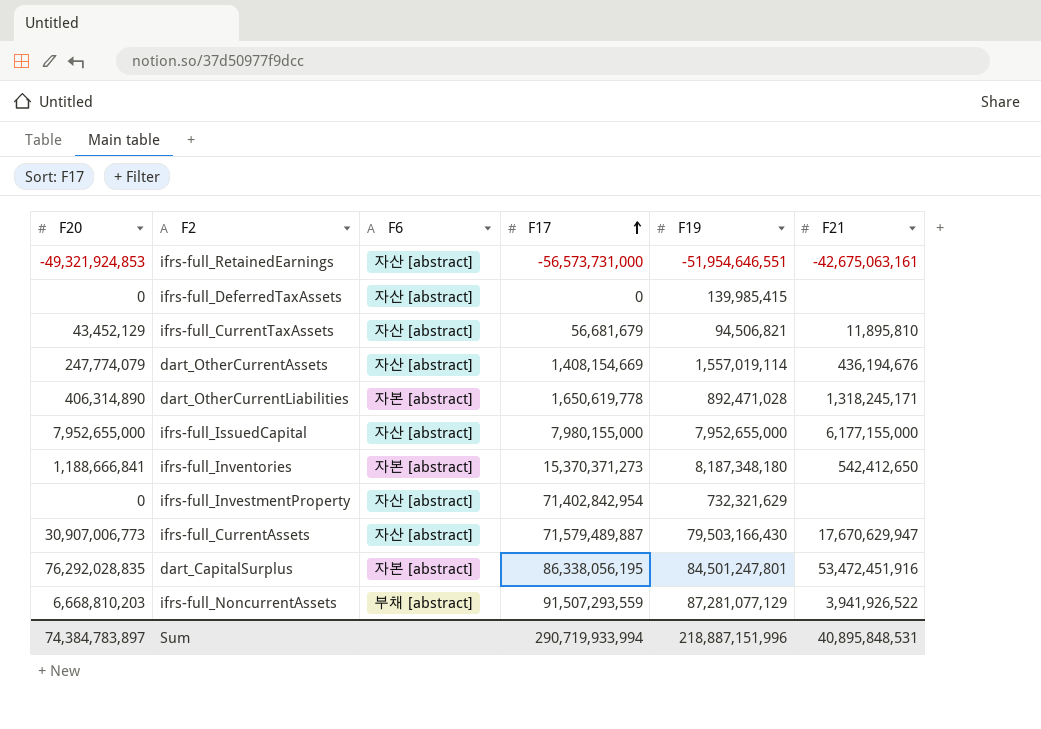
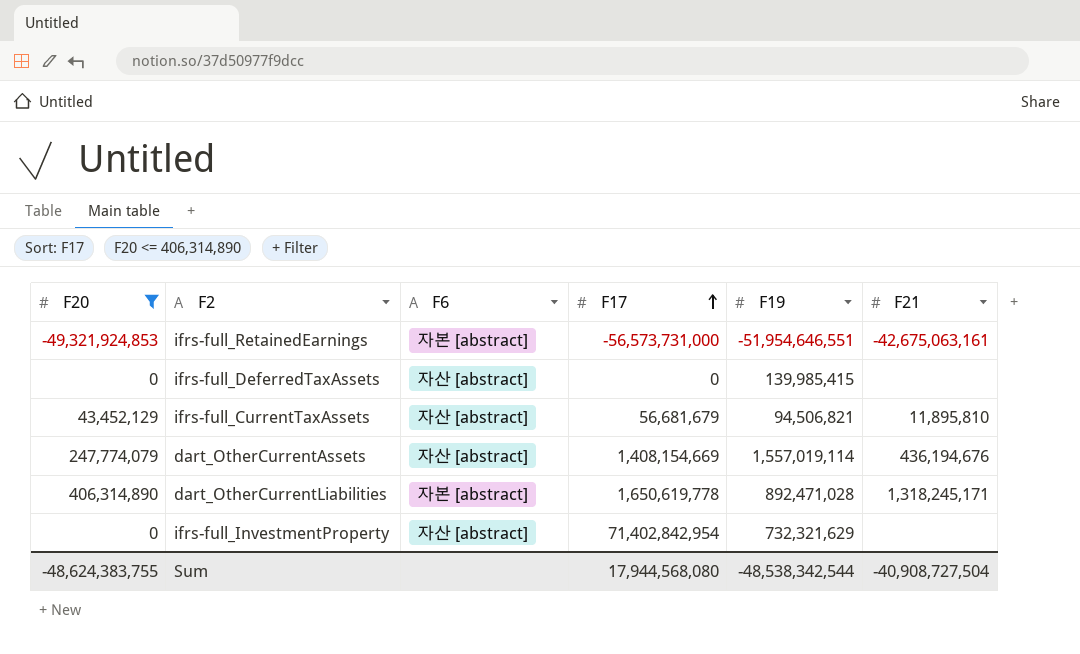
filter: none -> F20 <= 406,314,890
ifrs-full_RetainedEarnings | F6: 자산 [abstract] -> 자본 [abstract]
Sum | F20: 74,384,783,897 -> -48,624,383,755
Sum | F17: 290,719,933,994 -> 17,944,568,080
Sum | F19: 218,887,151,996 -> -48,538,342,544
Sum | F21: 40,895,848,531 -> -40,908,727,504

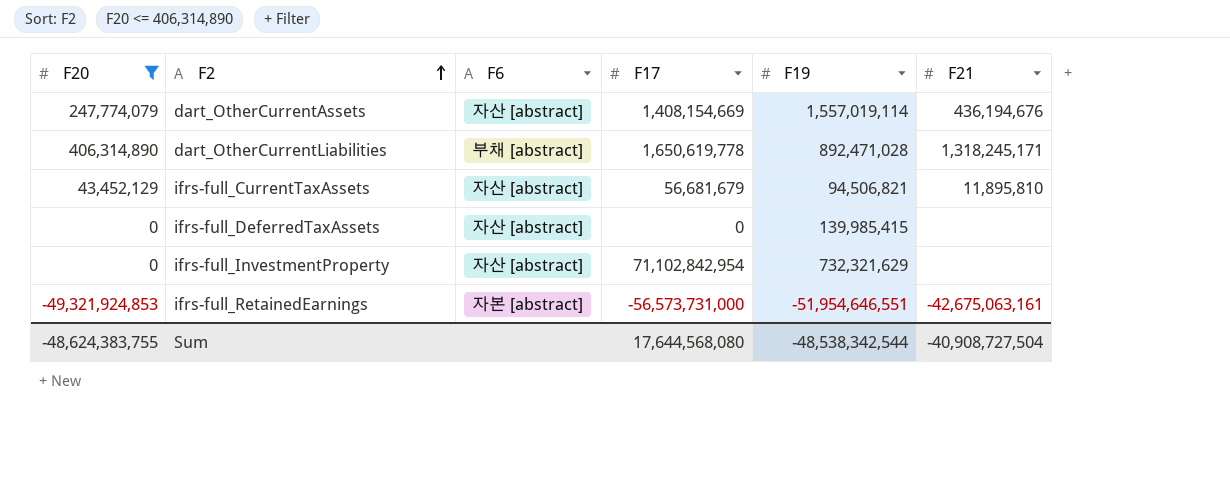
row order: F17 ascending -> F2 ascending
dart_OtherCurrentLiabilities | F6: 자본 [abstract] -> 부채 [abstract]
ifrs-full_InvestmentProperty | F17: 71,402,842,954 -> 71,102,842,954
Sum | F17: 17,944,568,080 -> 17,644,568,080

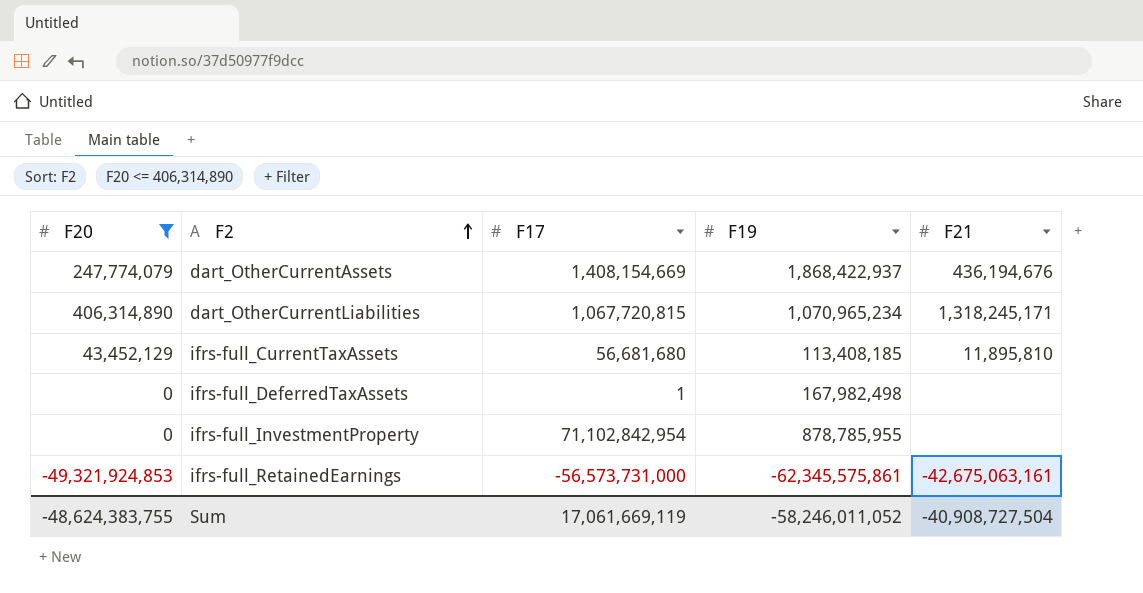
column F6 | position: 3 -> none
dart_OtherCurrentAssets | F19: 1,557,019,114 -> 1,868,422,937
dart_OtherCurrentLiabilities | F17: 1,650,619,778 -> 1,067,720,815
dart_OtherCurrentLiabilities | F19: 892,471,028 -> 1,070,965,234
ifrs-full_CurrentTaxAssets | F17: 56,681,679 -> 56,681,680
ifrs-full_CurrentTaxAssets | F19: 94,506,821 -> 113,408,185
ifrs-full_DeferredTaxAssets | F17: 0 -> 1
ifrs-full_DeferredTaxAssets | F19: 139,985,415 -> 167,982,498
ifrs-full_InvestmentProperty | F19: 732,321,629 -> 878,785,955
ifrs-full_RetainedEarnings | F19: -51,954,646,551 -> -62,345,575,861
Sum | F17: 17,644,568,080 -> 17,061,669,119
Sum | F19: -48,538,342,544 -> -58,246,011,052

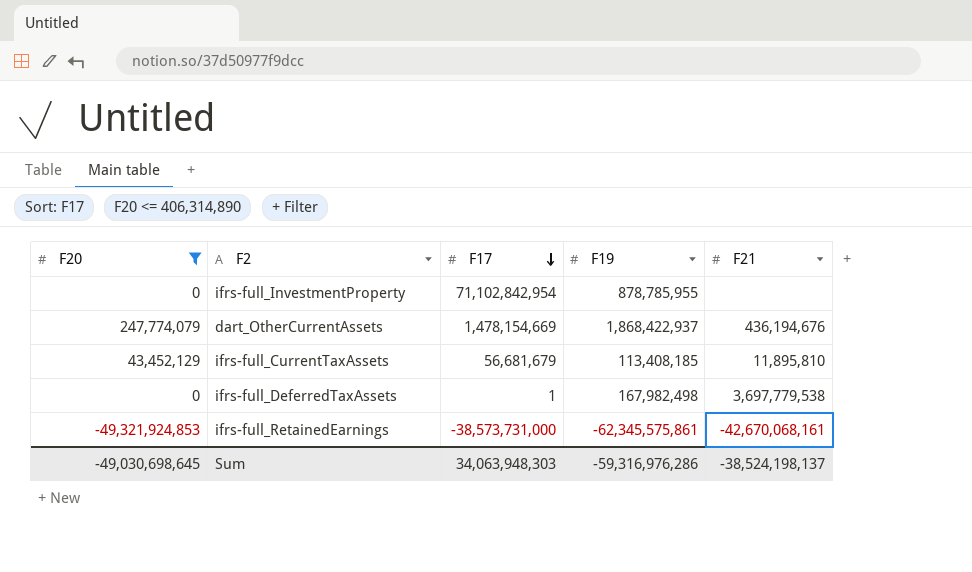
row order: F2 ascending -> F17 descending
row dart_OtherCurrentLiabilities: 406,314,890 | 1,067,720,815 | 1,070,965,234 | 1,318,245,171 -> none
dart_OtherCurrentAssets | F17: 1,408,154,669 -> 1,478,154,669
ifrs-full_CurrentTaxAssets | F17: 56,681,680 -> 56,681,679
ifrs-full_DeferredTaxAssets | F21: none -> 3,697,779,538
ifrs-full_RetainedEarnings | F17: -56,573,731,000 -> -38,573,731,000
ifrs-full_RetainedEarnings | F21: -42,675,063,161 -> -42,670,068,161
Sum | F20: -48,624,383,755 -> -49,030,698,645
Sum | F17: 17,061,669,119 -> 34,063,948,303
Sum | F19: -58,246,011,052 -> -59,316,976,286
Sum | F21: -40,908,727,504 -> -38,524,198,137

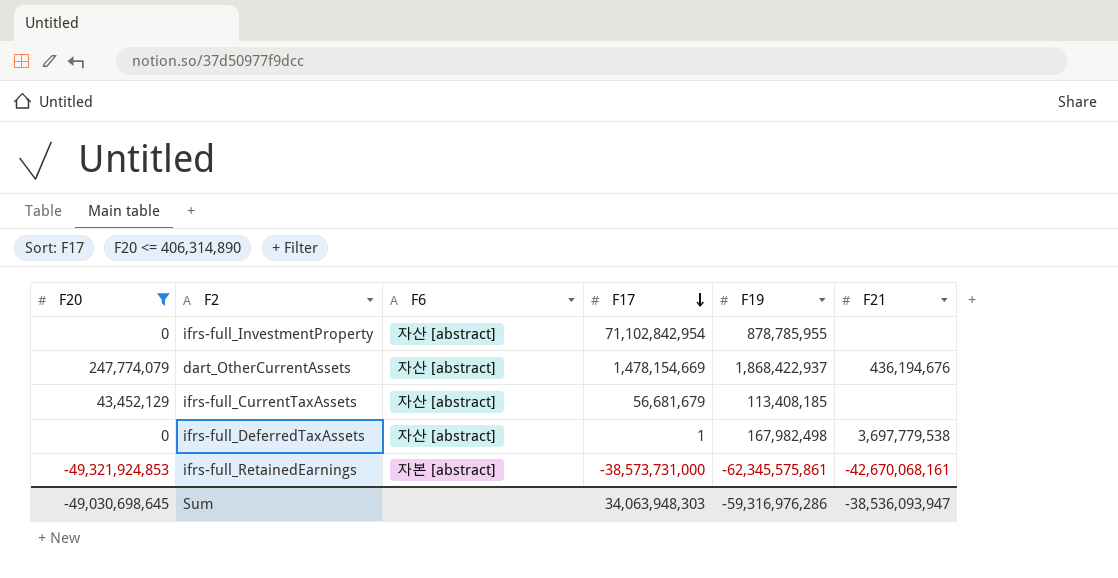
column F6 | position: none -> 3
ifrs-full_CurrentTaxAssets | F21: 11,895,810 -> none
Sum | F21: -38,524,198,137 -> -38,536,093,947

